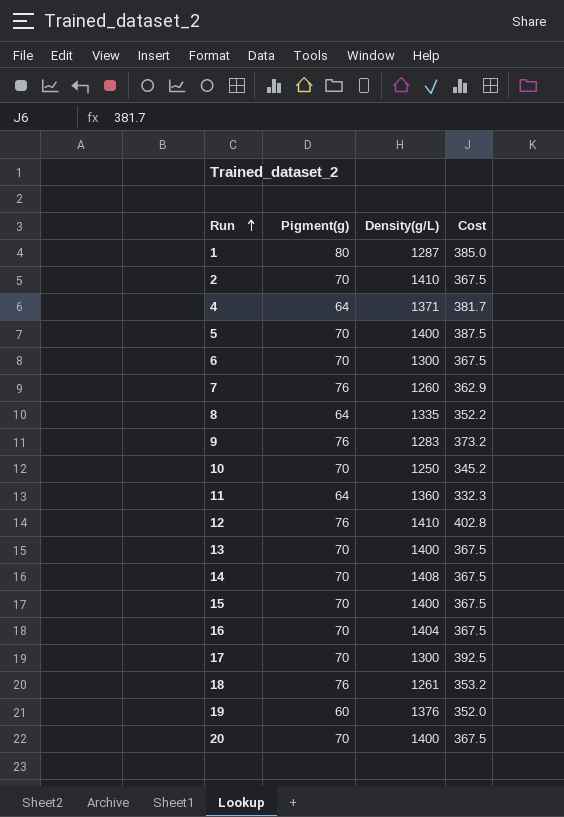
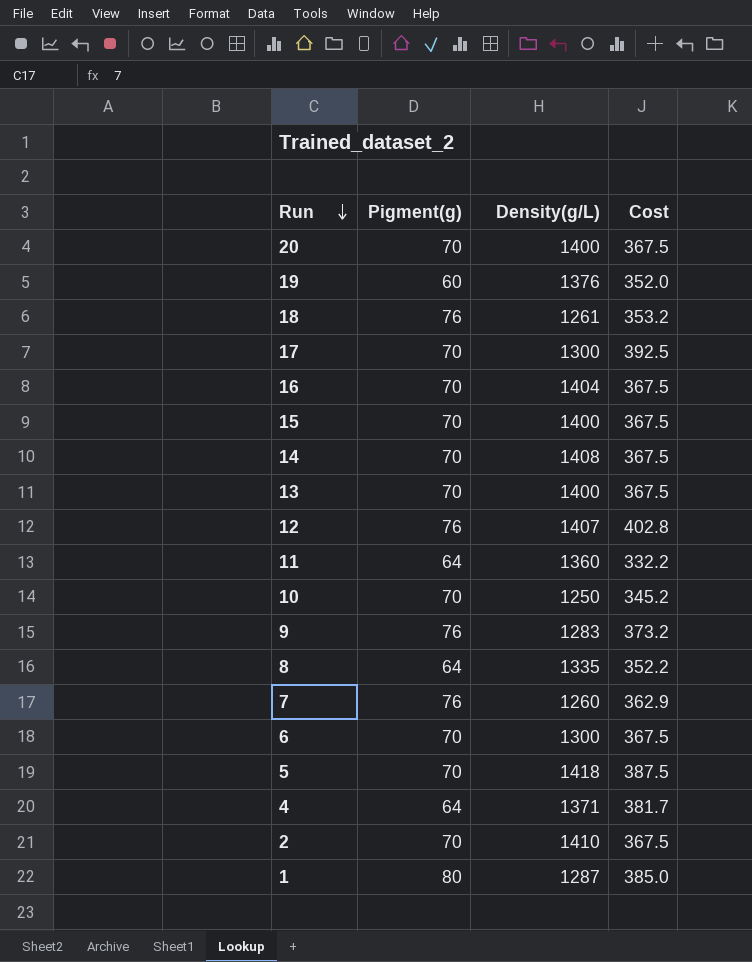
row order: Run ascending -> Run descending
12 | Density(g/L): 1410 -> 1407
11 | Cost: 332.3 -> 332.2
5 | Density(g/L): 1400 -> 1418

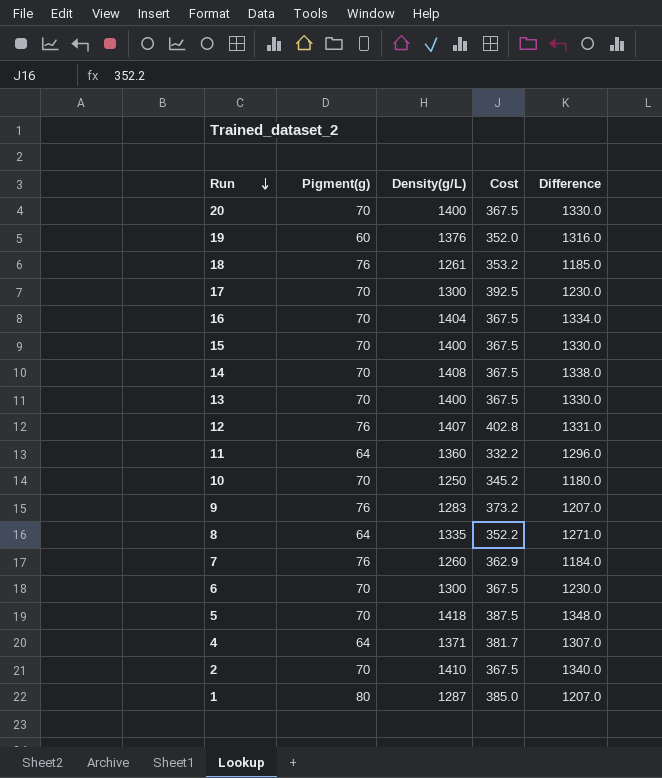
column Difference | formula: none -> [Density(g/L)] - [Pigment(g)]

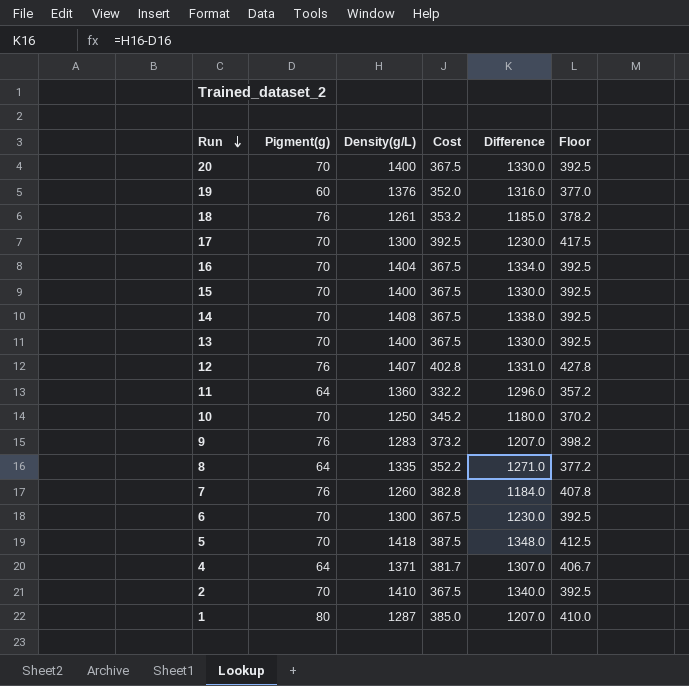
column Floor | formula: none -> [Cost] + 25
7 | Cost: 362.9 -> 382.8

